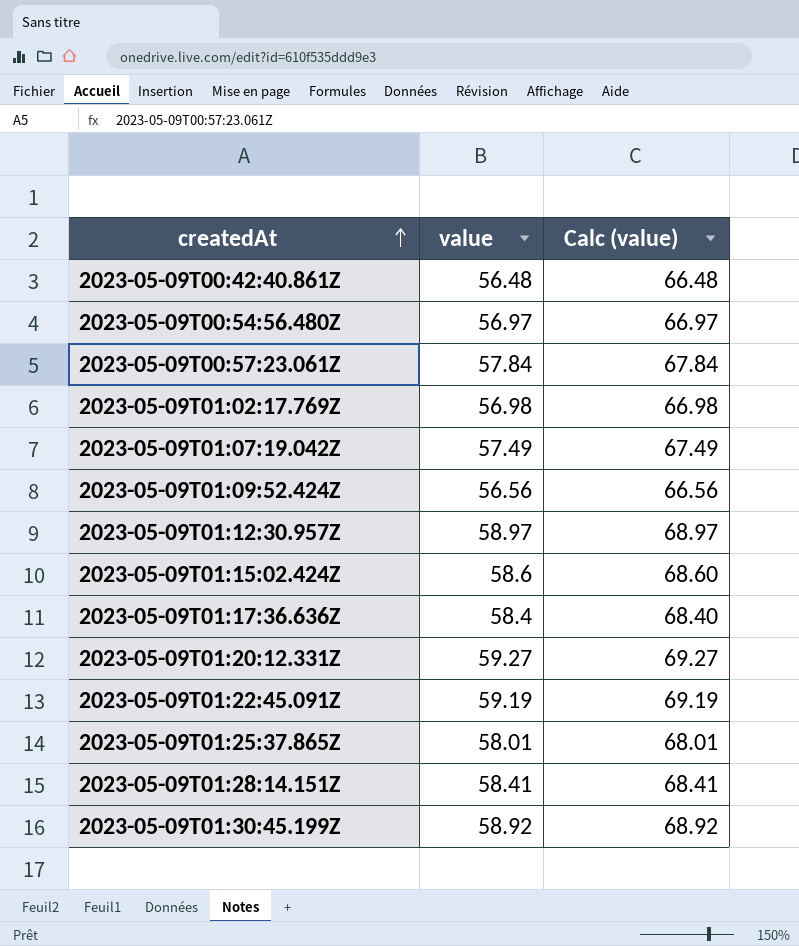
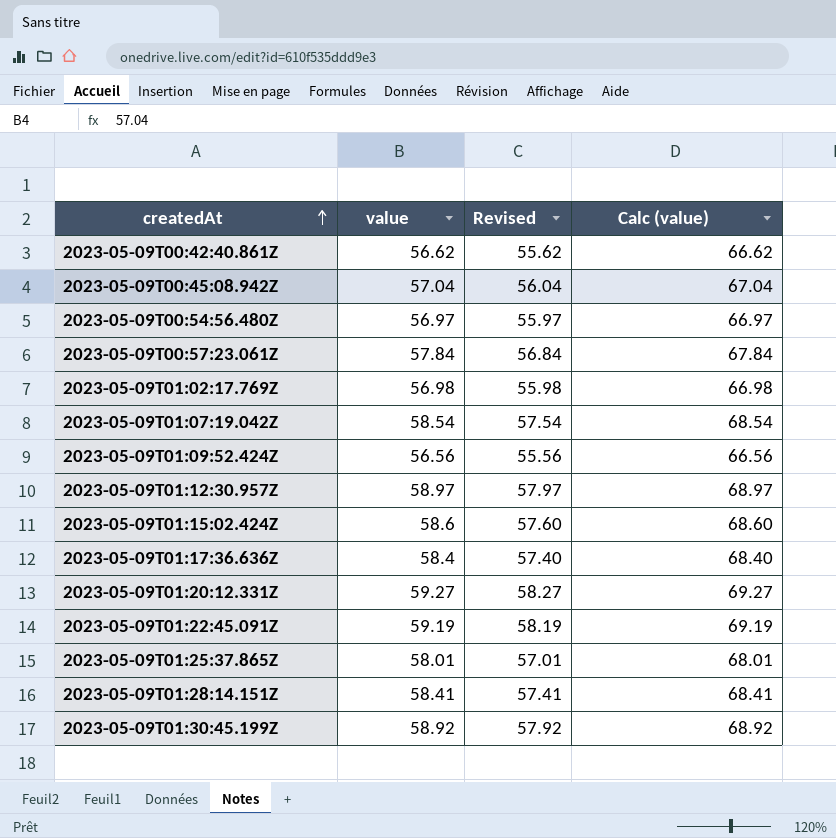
column Revised | formula: none -> [value] - 1
2023-05-09T00:42:40.861Z | value: 56.48 -> 56.62
2023-05-09T00:42:40.861Z | Calc (value): 66.48 -> 66.62
row 2023-05-09T00:45:08.942Z: none -> 57.04 | 56.04 | 67.04
2023-05-09T01:07:19.042Z | value: 57.49 -> 58.54
2023-05-09T01:07:19.042Z | Calc (value): 67.49 -> 68.54

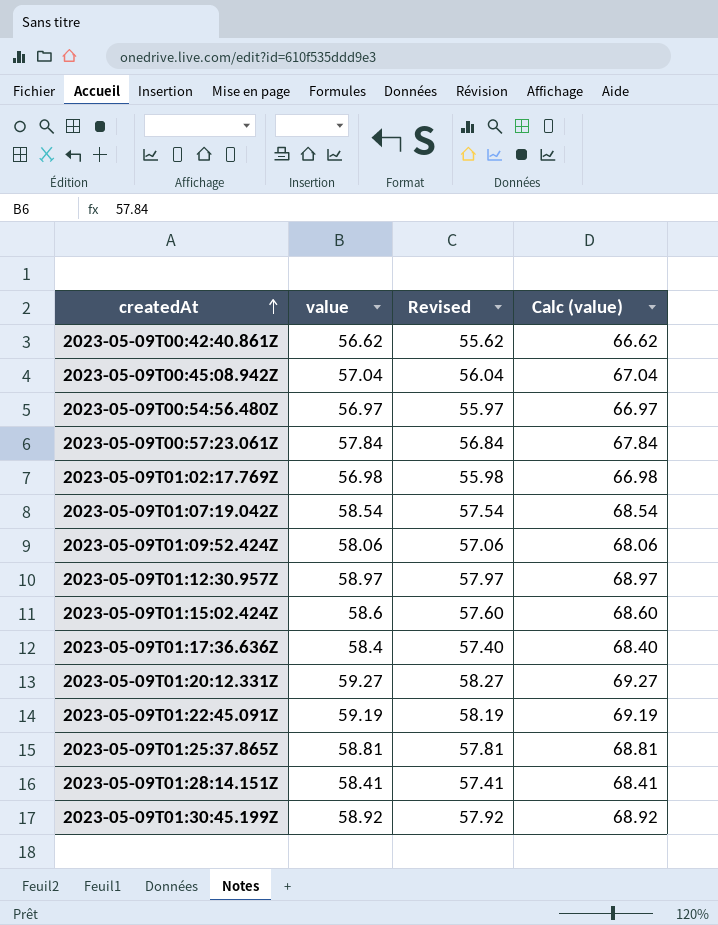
2023-05-09T01:09:52.424Z | value: 56.56 -> 58.06
2023-05-09T01:09:52.424Z | Revised: 55.56 -> 57.06
2023-05-09T01:09:52.424Z | Calc (value): 66.56 -> 68.06
2023-05-09T01:25:37.865Z | value: 58.01 -> 58.81
2023-05-09T01:25:37.865Z | Revised: 57.01 -> 57.81
2023-05-09T01:25:37.865Z | Calc (value): 68.01 -> 68.81

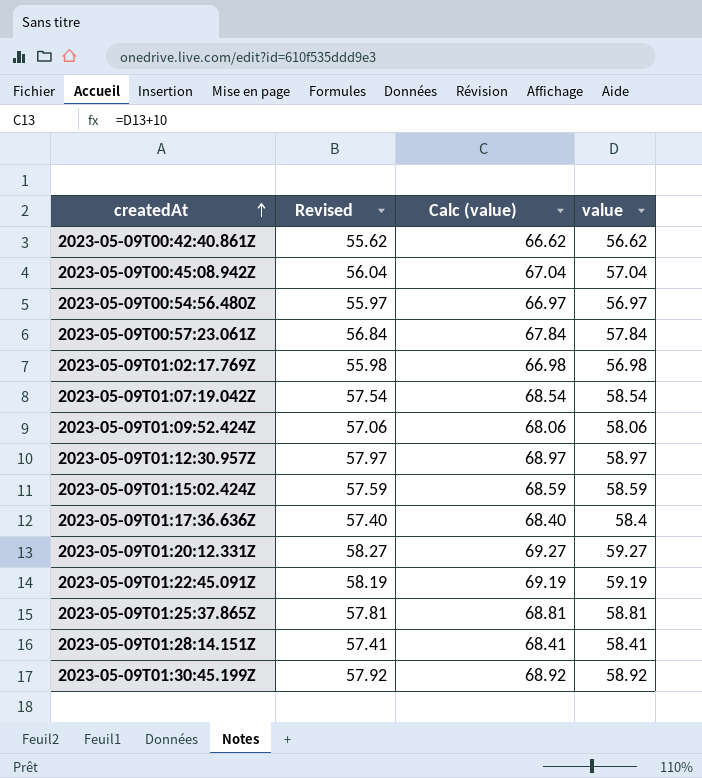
column value | position: 2 -> 4
2023-05-09T01:15:02.424Z | Revised: 57.60 -> 57.59
2023-05-09T01:15:02.424Z | Calc (value): 68.60 -> 68.59
2023-05-09T01:15:02.424Z | value: 58.6 -> 58.59

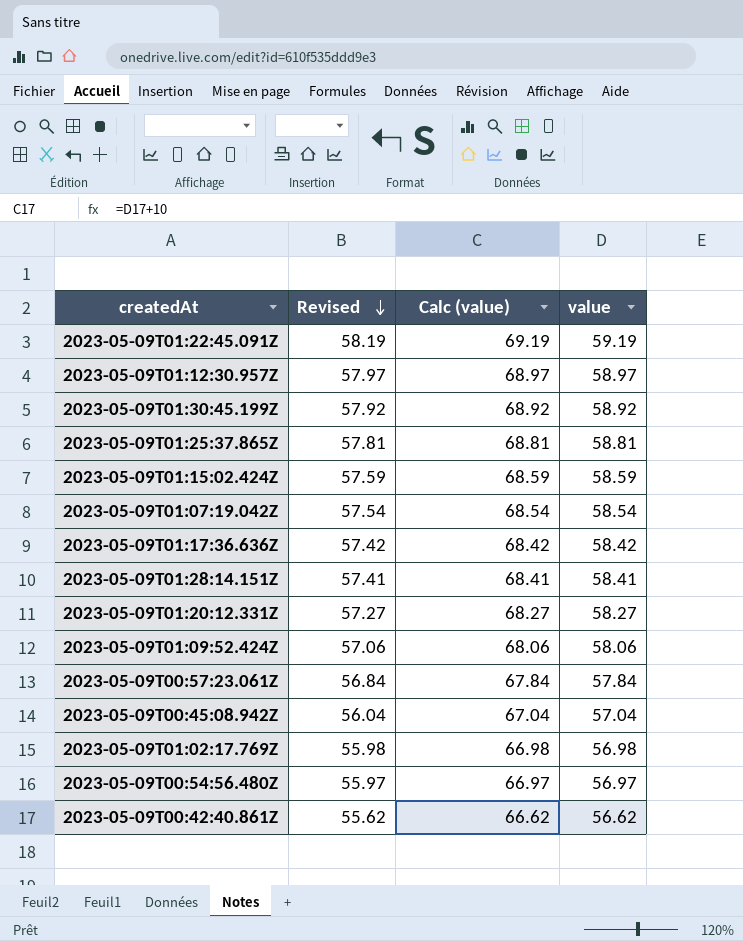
row order: createdAt ascending -> Revised descending
2023-05-09T01:17:36.636Z | Revised: 57.40 -> 57.42
2023-05-09T01:17:36.636Z | Calc (value): 68.40 -> 68.42
2023-05-09T01:17:36.636Z | value: 58.4 -> 58.42
2023-05-09T01:20:12.331Z | Revised: 58.27 -> 57.27
2023-05-09T01:20:12.331Z | Calc (value): 69.27 -> 68.27
2023-05-09T01:20:12.331Z | value: 59.27 -> 58.27

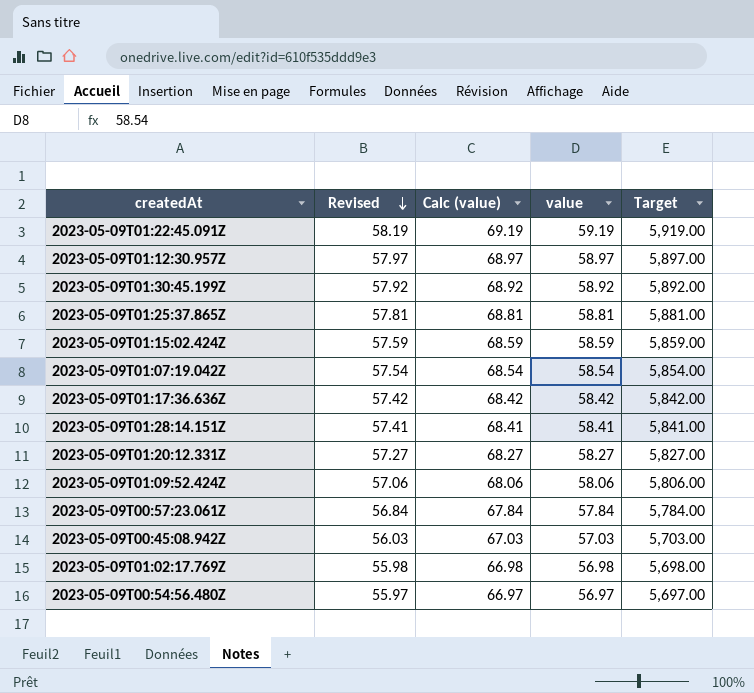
column Target | formula: none -> [value] * 100
row 2023-05-09T00:42:40.861Z: 55.62 | 66.62 | 56.62 -> none
2023-05-09T00:45:08.942Z | Revised: 56.04 -> 56.03
2023-05-09T00:45:08.942Z | Calc (value): 67.04 -> 67.03
2023-05-09T00:45:08.942Z | value: 57.04 -> 57.03

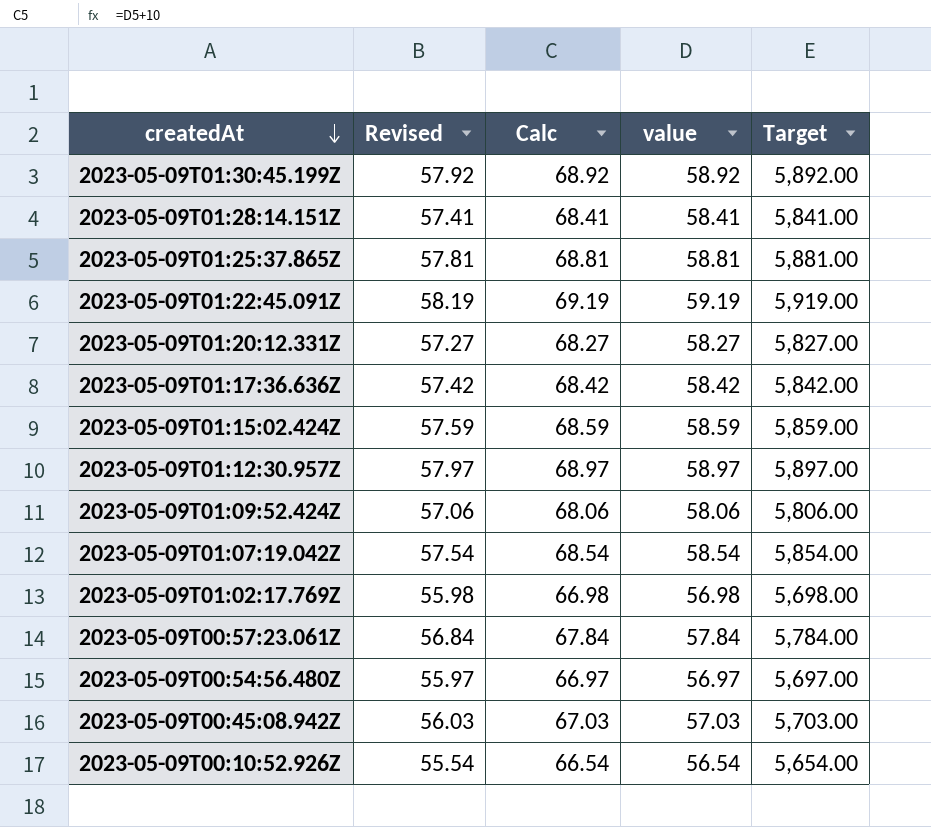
row order: Revised descending -> createdAt descending
column name: Calc (value) -> Calc
row 2023-05-09T00:10:52.926Z: none -> 55.54 | 66.54 | 56.54 | 5,654.00

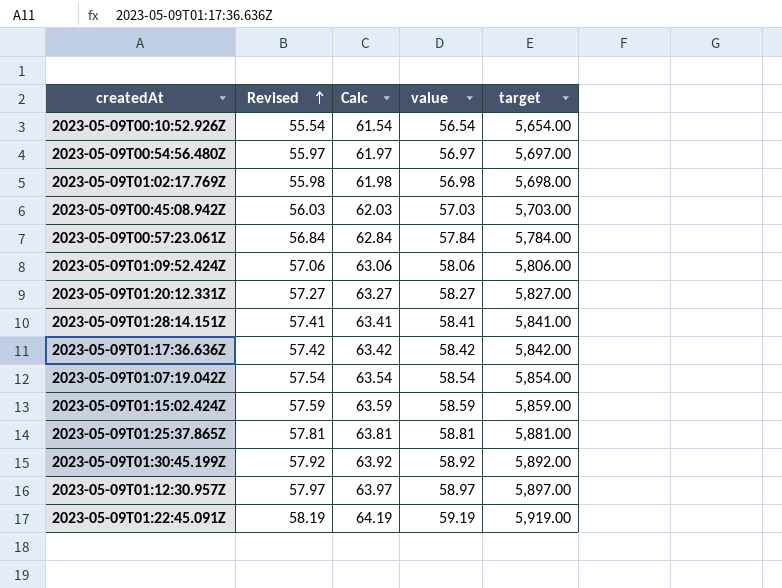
row order: createdAt descending -> Revised ascending
column Calc | formula: [value] + 10 -> [value] + 5
column name: Target -> target

